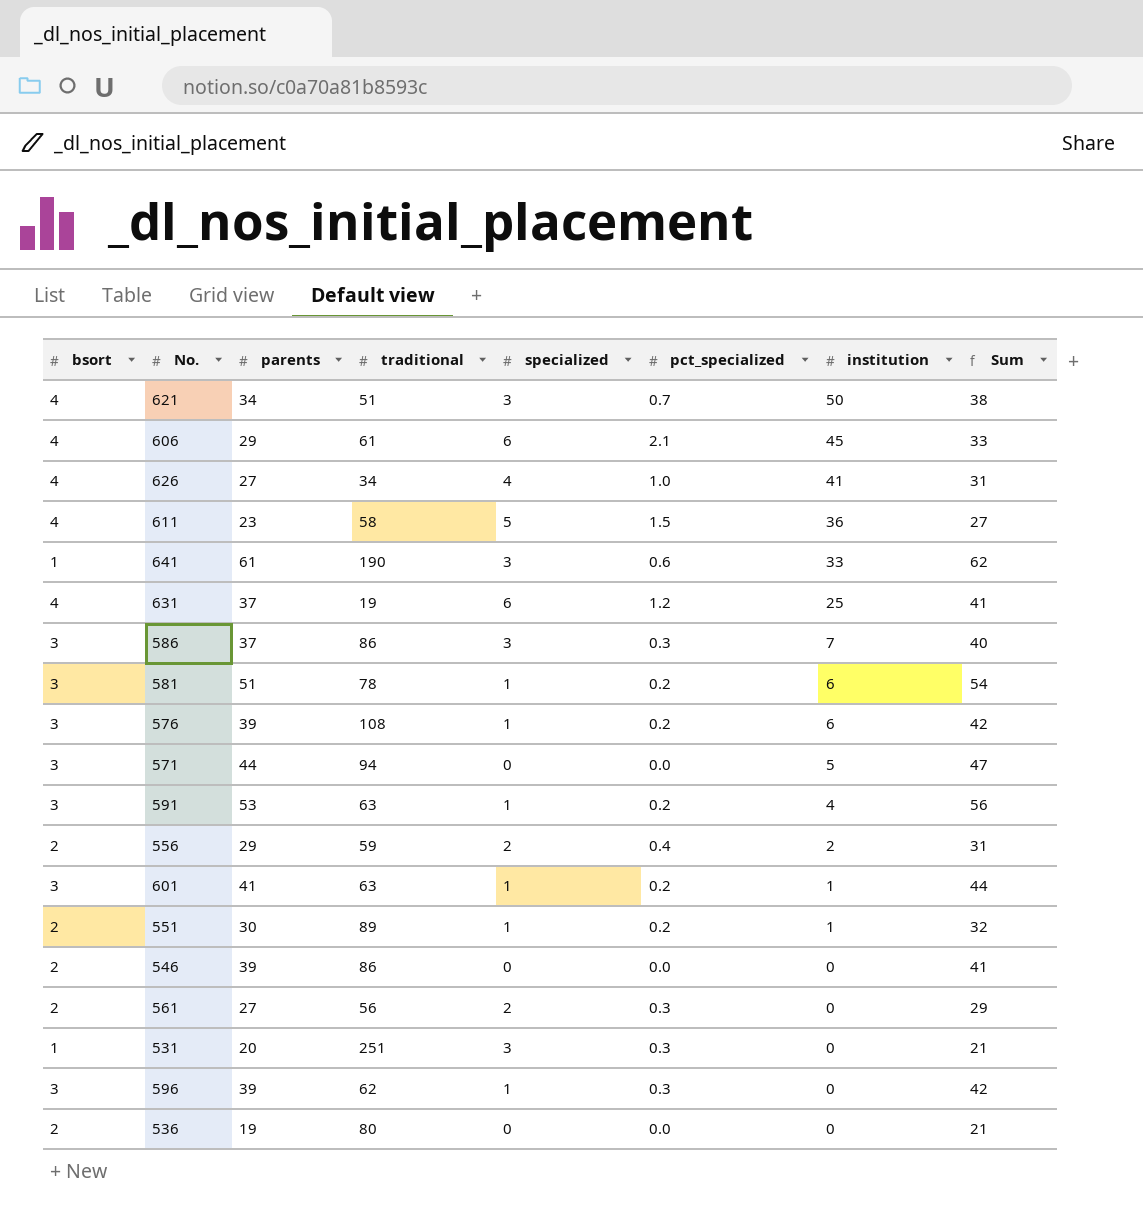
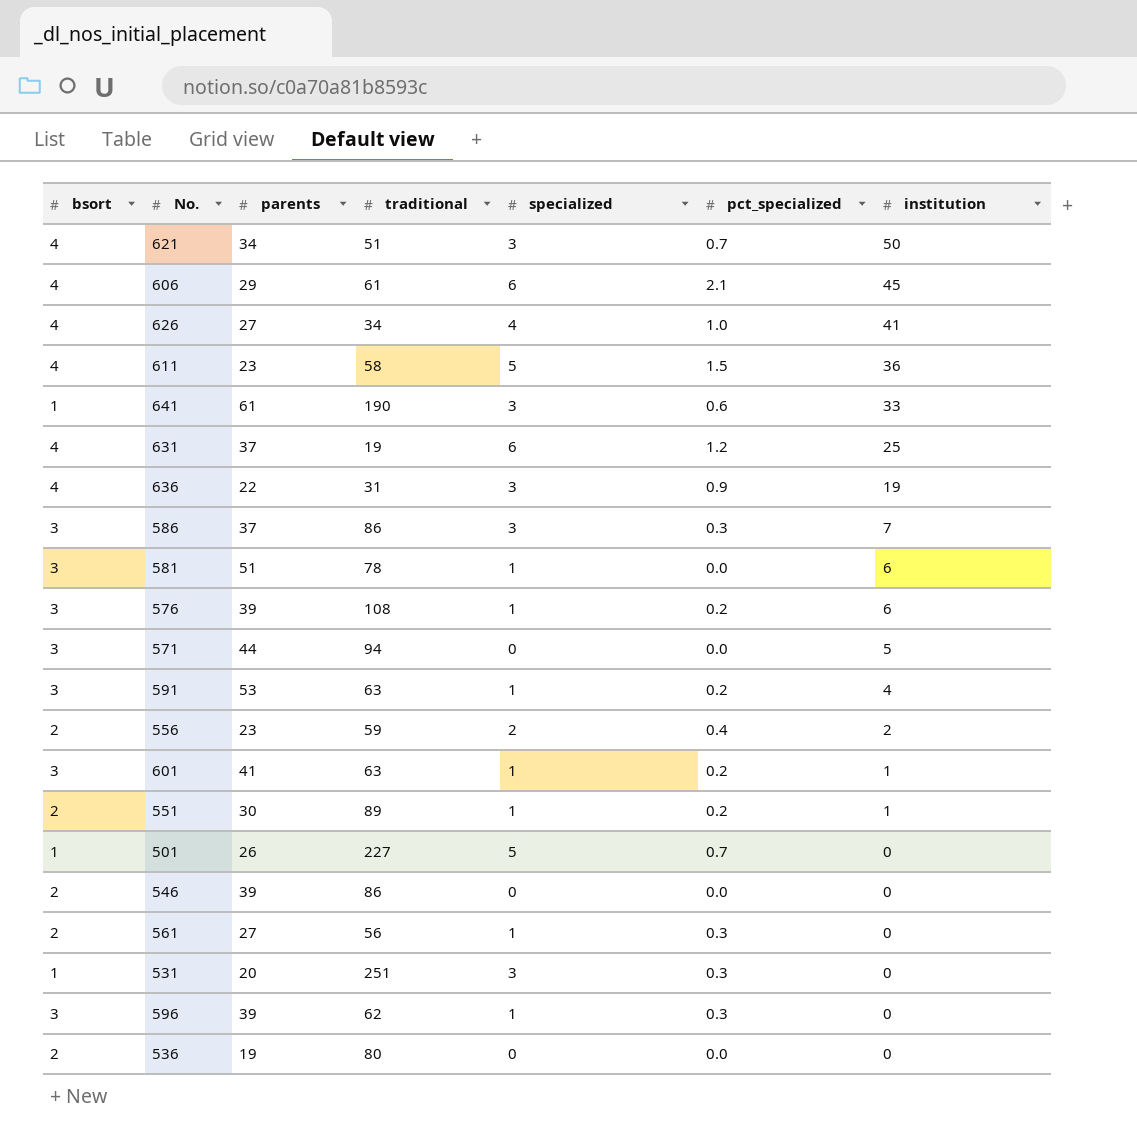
column Sum | formula: [bsort] + [parents] -> none
row 636: none -> 4 | 22 | 31 | 3 | 0.9 | 19
581 | pct_specialized: 0.2 -> 0.0
556 | parents: 29 -> 23
row 501: none -> 1 | 26 | 227 | 5 | 0.7 | 0
561 | specialized: 2 -> 1

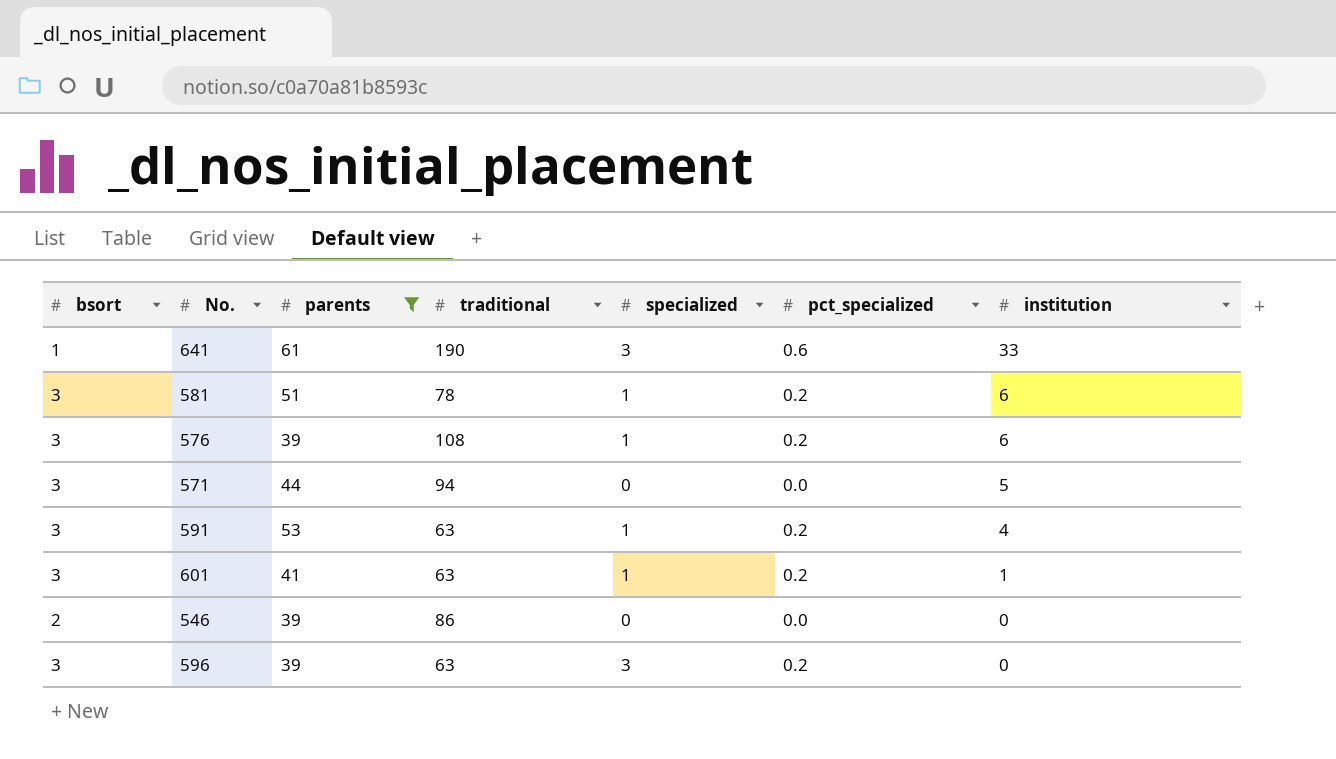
filter: none -> parents >= 39
581 | pct_specialized: 0.0 -> 0.2
596 | traditional: 62 -> 63
596 | specialized: 1 -> 3
596 | pct_specialized: 0.3 -> 0.2

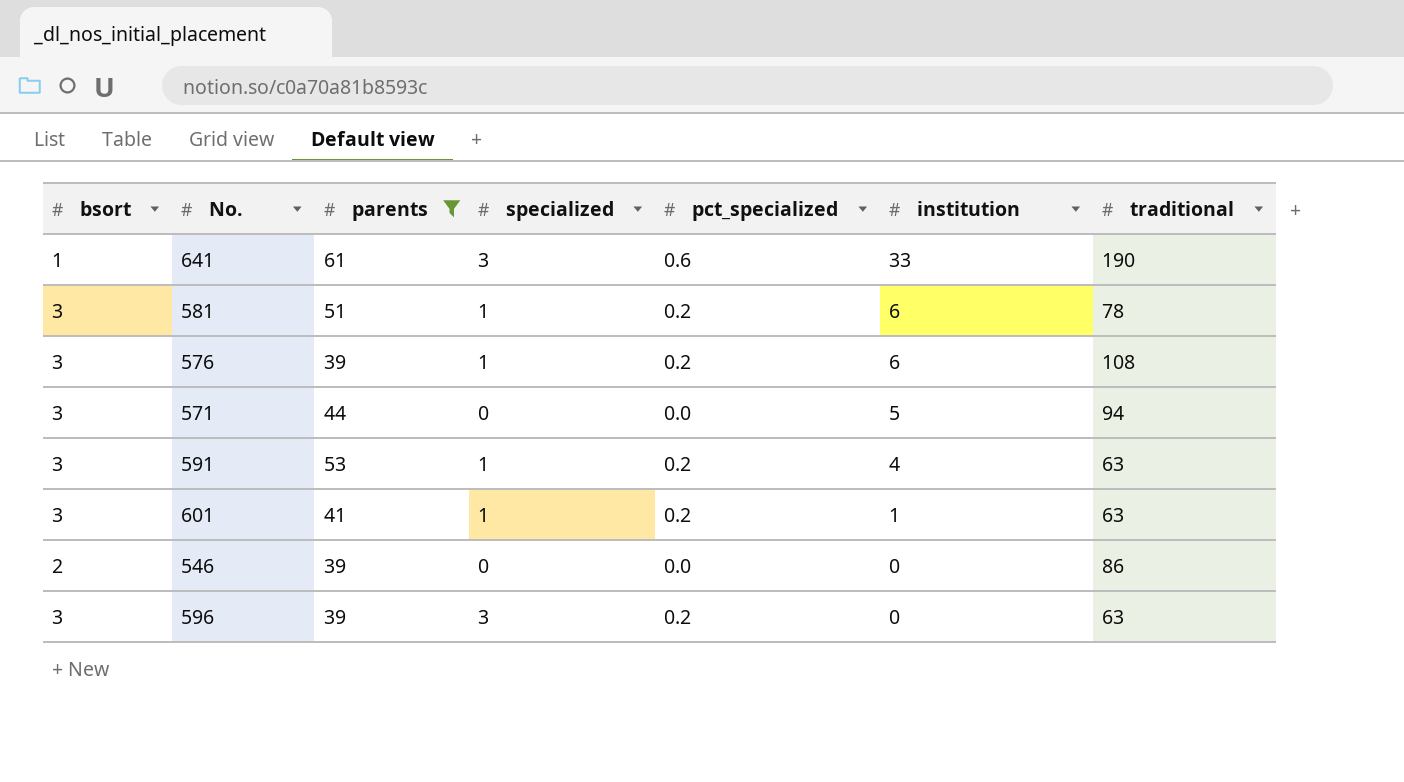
column traditional | position: 4 -> 7

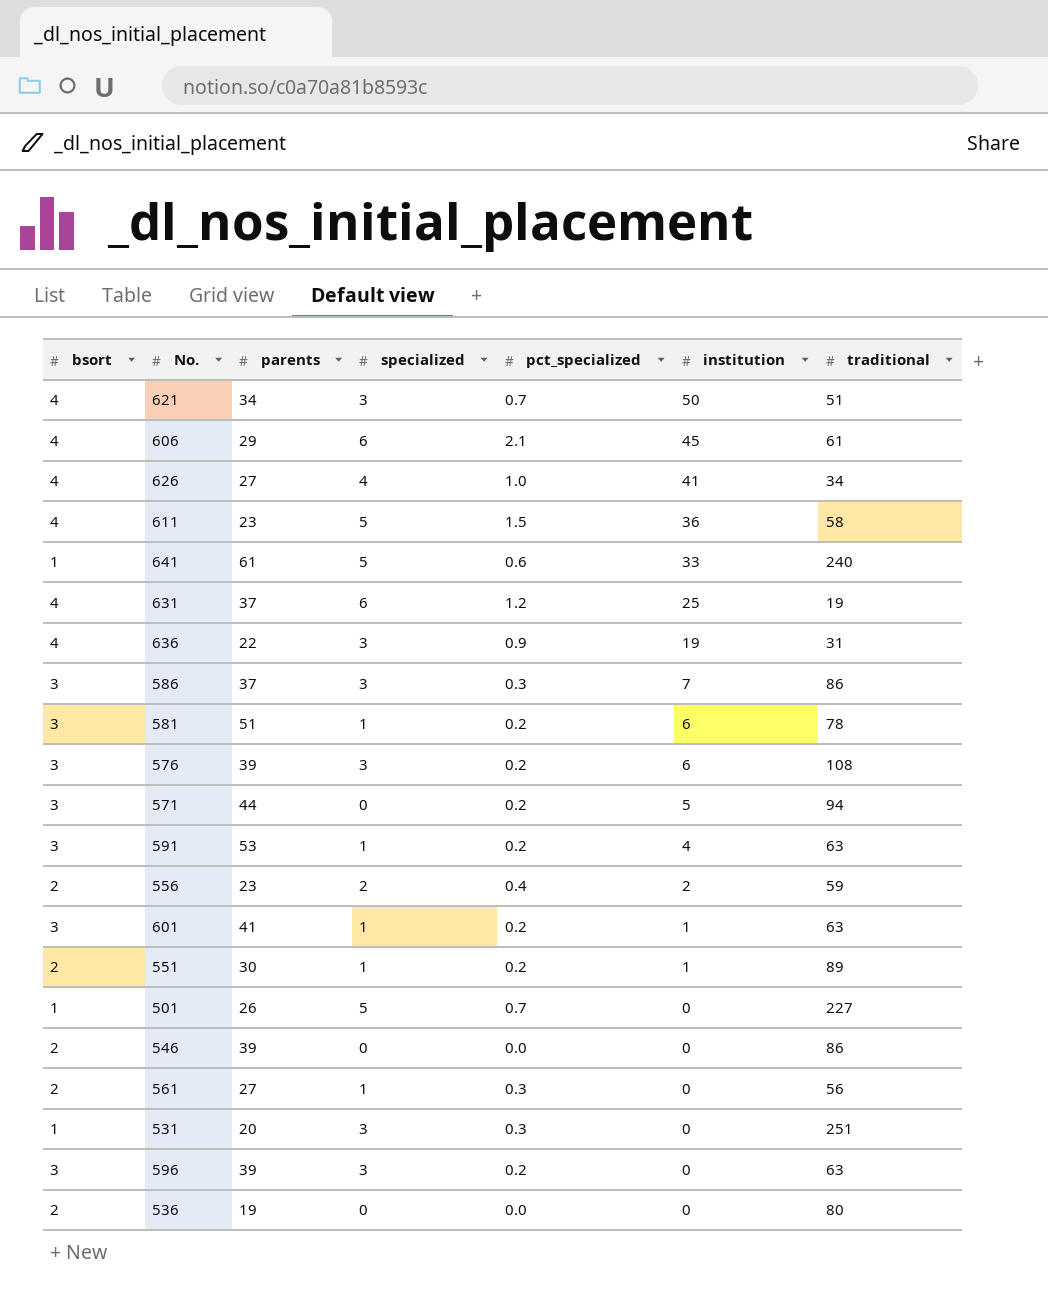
filter: parents >= 39 -> none
641 | specialized: 3 -> 5
641 | traditional: 190 -> 240
576 | specialized: 1 -> 3
571 | pct_specialized: 0.0 -> 0.2

